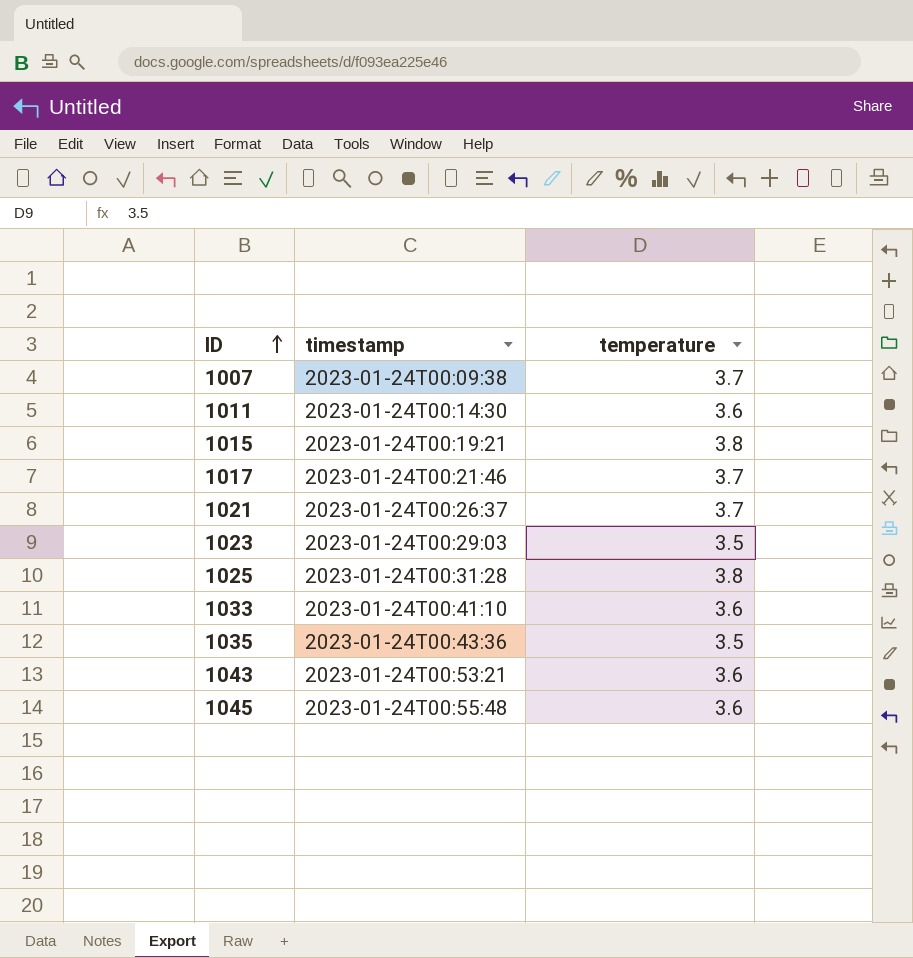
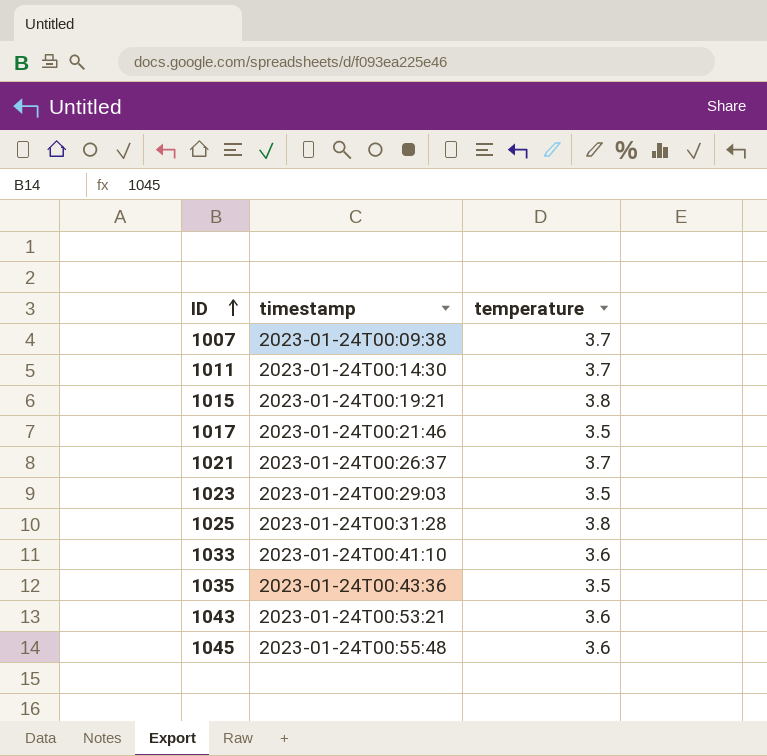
1011 | temperature: 3.6 -> 3.7
1017 | temperature: 3.7 -> 3.5

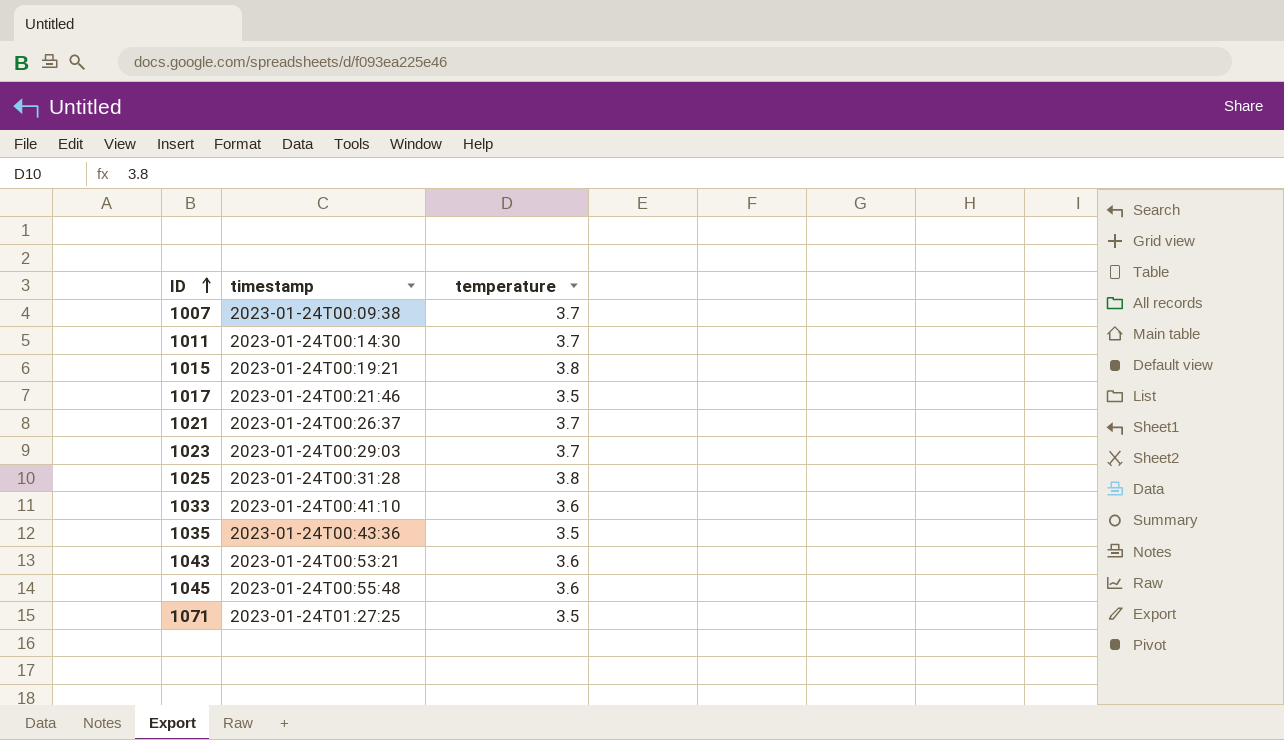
1023 | temperature: 3.5 -> 3.7
row 1071: none -> 2023-01-24T01:27:25 | 3.5

